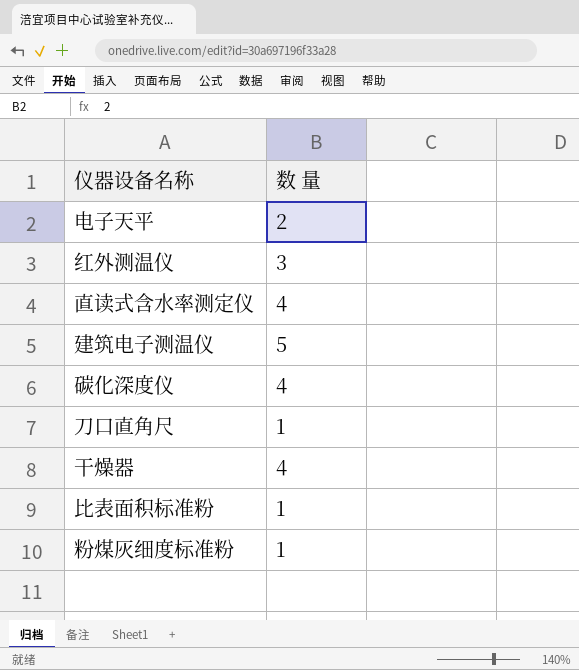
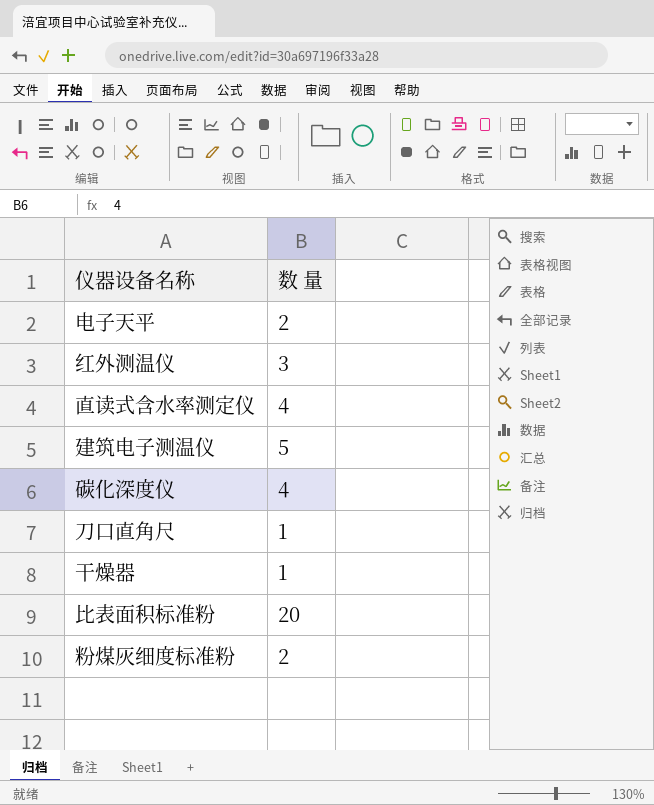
干燥器 | 数 量: 4 -> 1
比表面积标准粉 | 数 量: 1 -> 20
粉煤灰细度标准粉 | 数 量: 1 -> 2

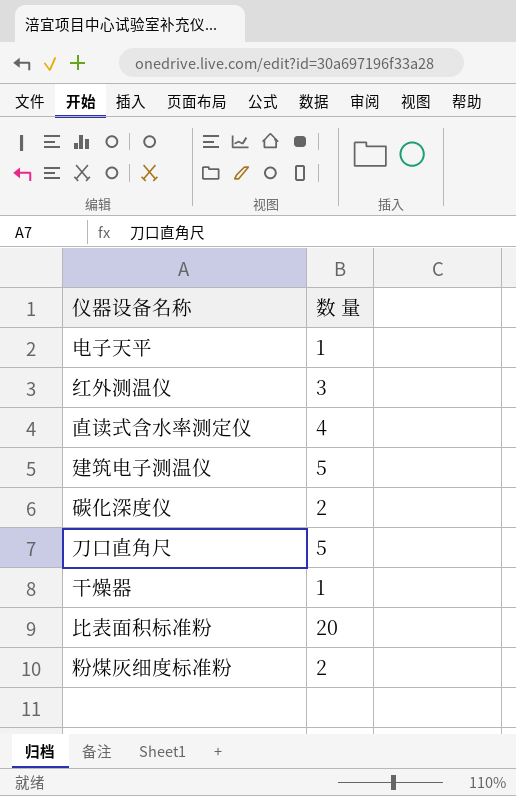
电子天平 | 数 量: 2 -> 1
碳化深度仪 | 数 量: 4 -> 2
刀口直角尺 | 数 量: 1 -> 5

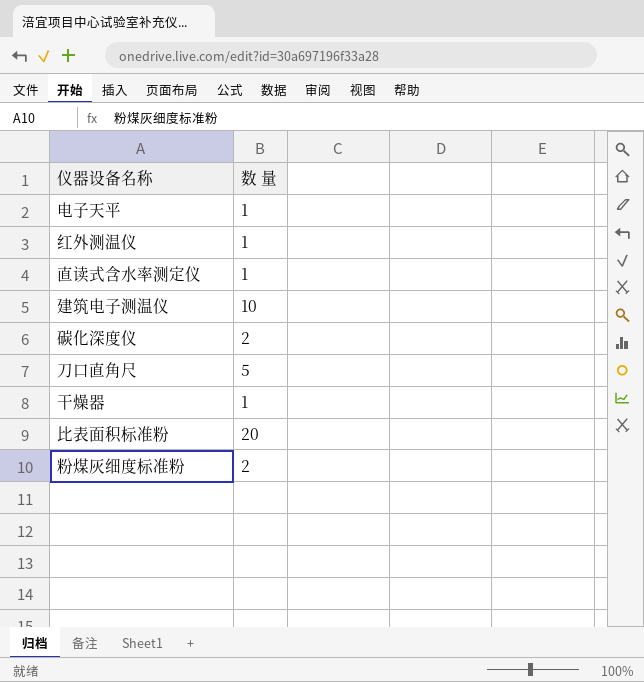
红外测温仪 | 数 量: 3 -> 1
直读式含水率测定仪 | 数 量: 4 -> 1
建筑电子测温仪 | 数 量: 5 -> 10

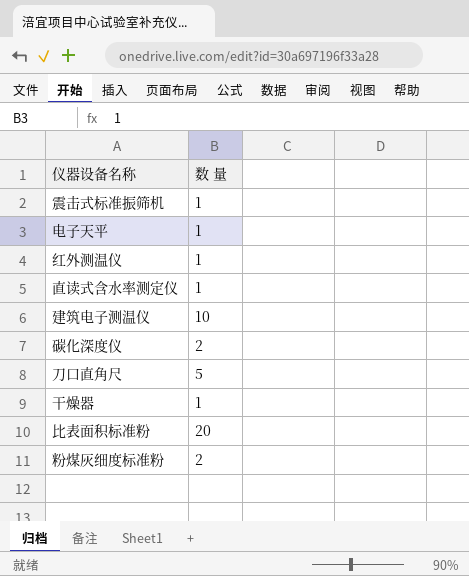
row 震击式标准振筛机: none -> 1

